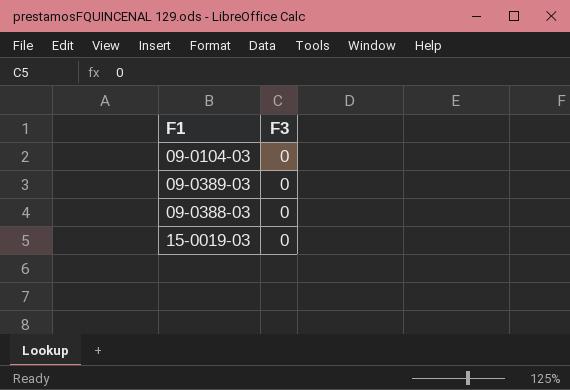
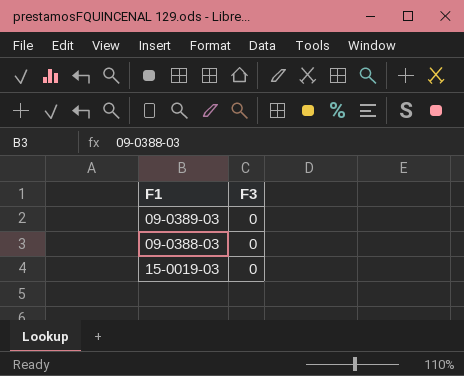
row 09-0104-03: 0 -> none

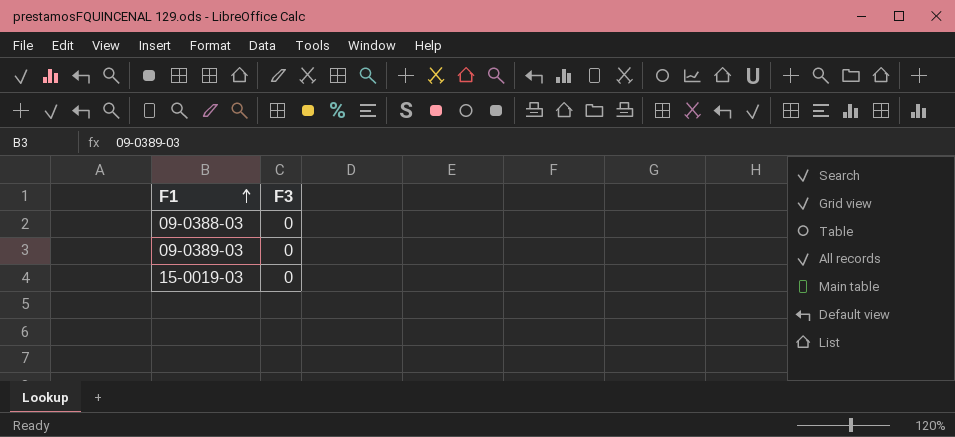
row order: none -> F1 ascending

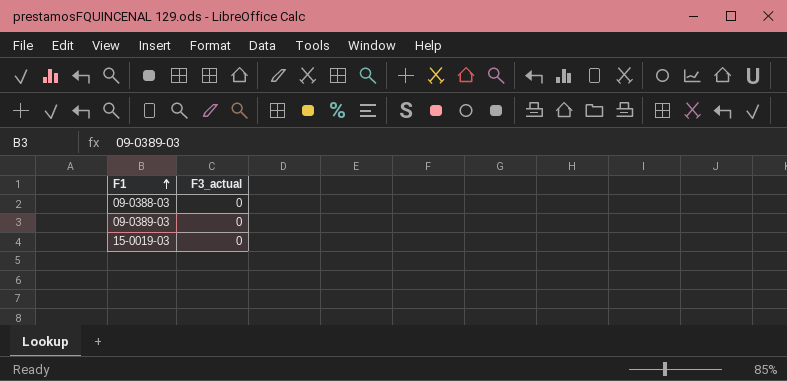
column name: F3 -> F3_actual

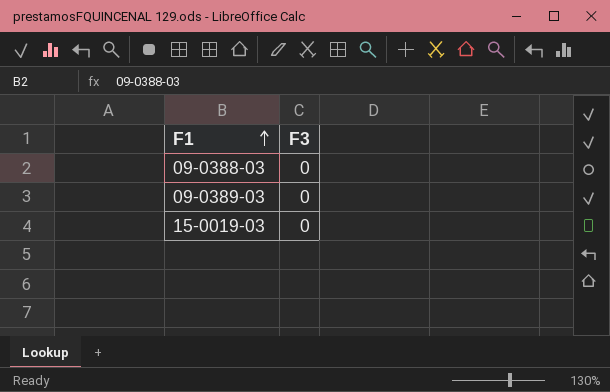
column name: F3_actual -> F3

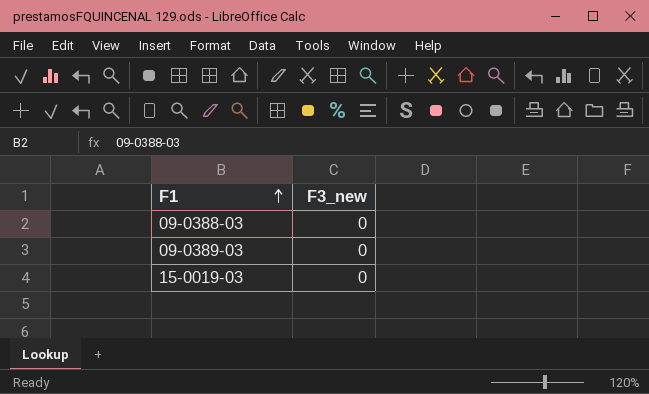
column name: F3 -> F3_new

